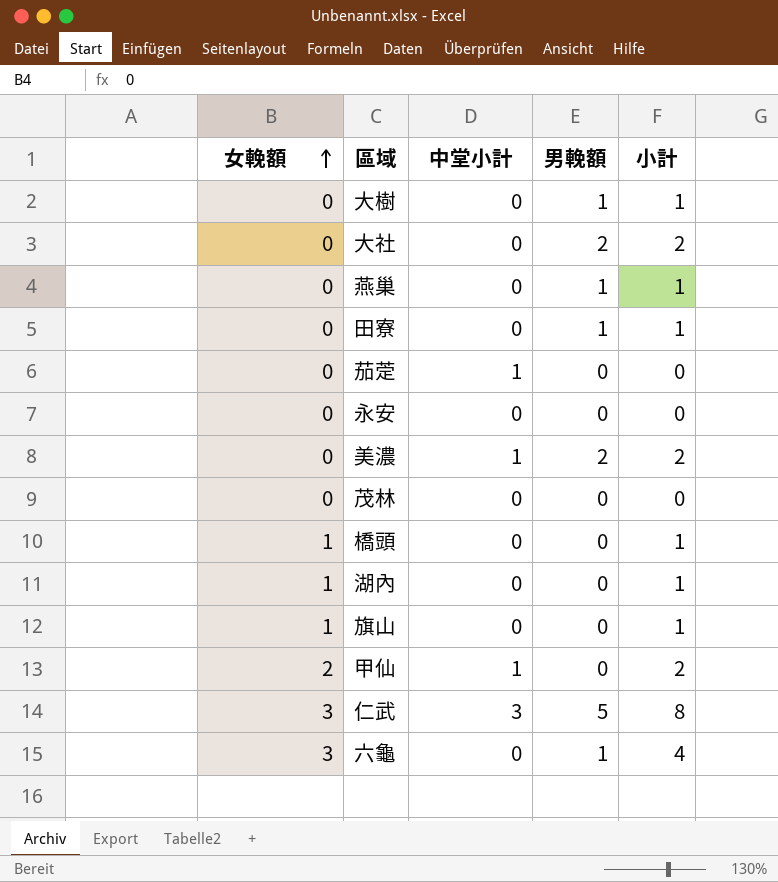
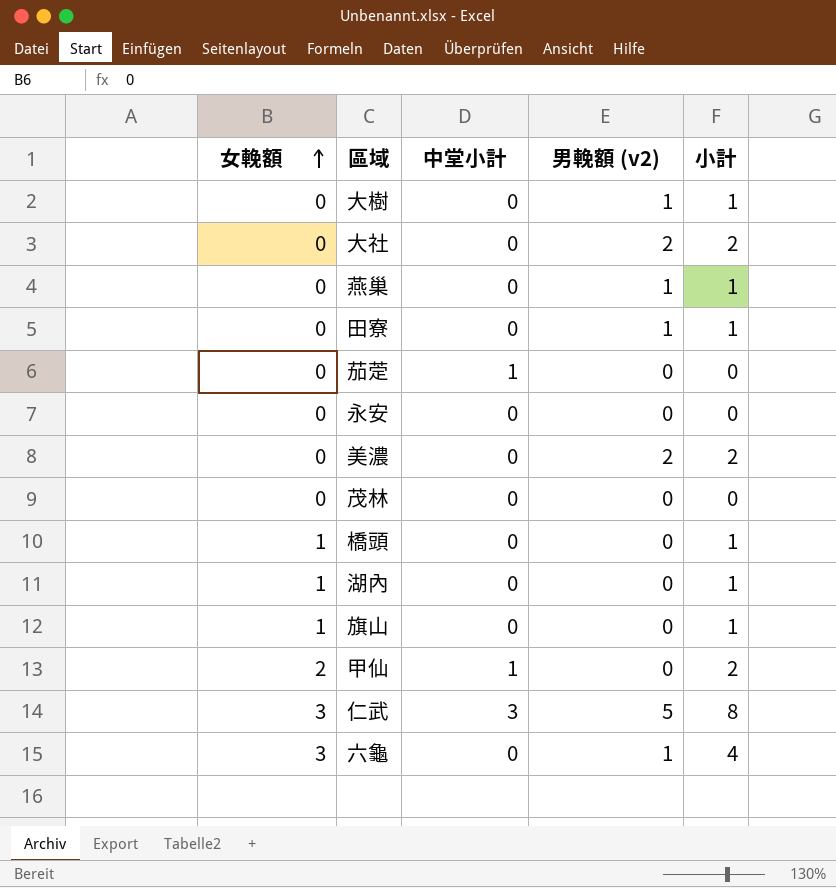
column name: 男輓額 -> 男輓額 (v2)
美濃 | 中堂小計: 1 -> 0

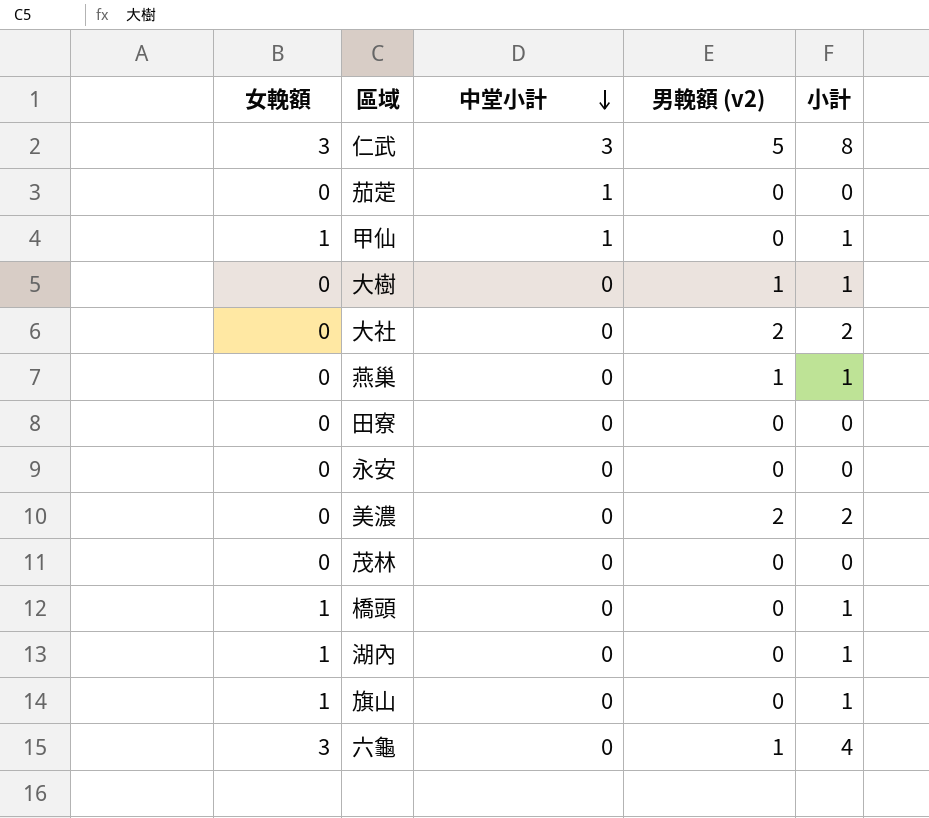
row order: 女輓額 ascending -> 中堂小計 descending
甲仙 | 女輓額: 2 -> 1
甲仙 | 小計: 2 -> 1
田寮 | 男輓額 (v2): 1 -> 0
田寮 | 小計: 1 -> 0

